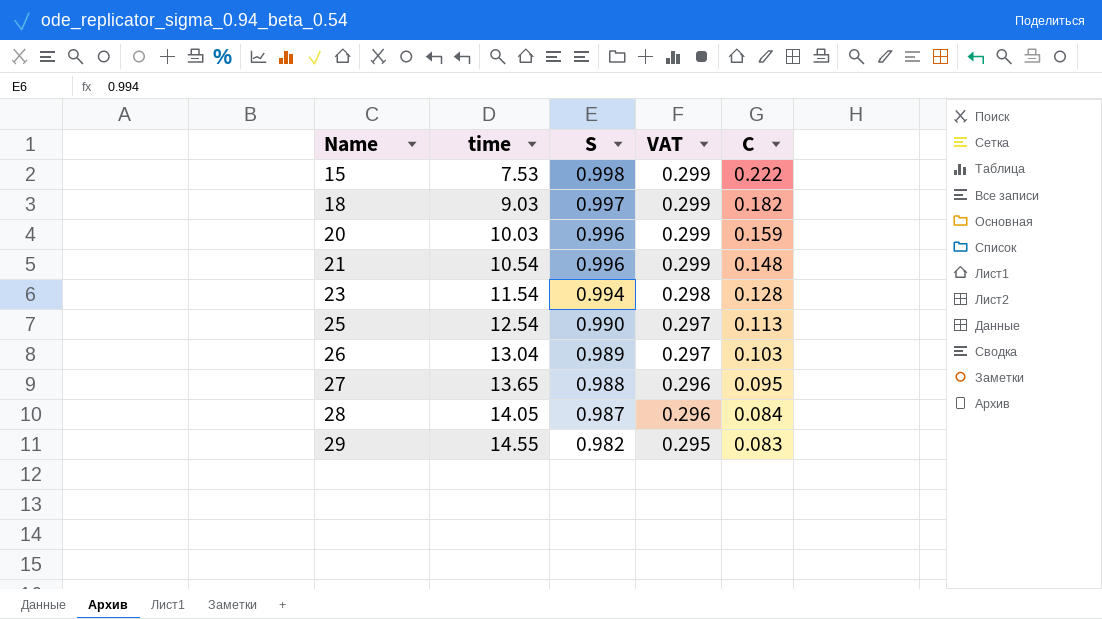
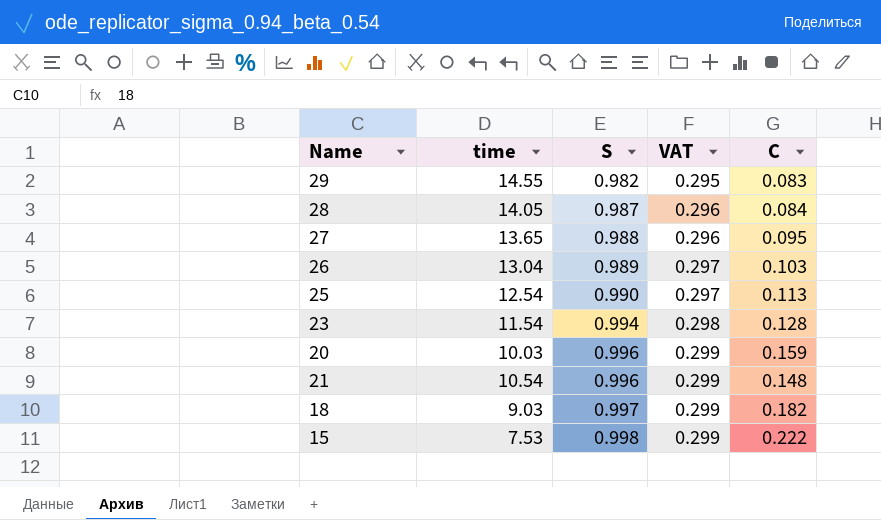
row order: Name ascending -> S ascending

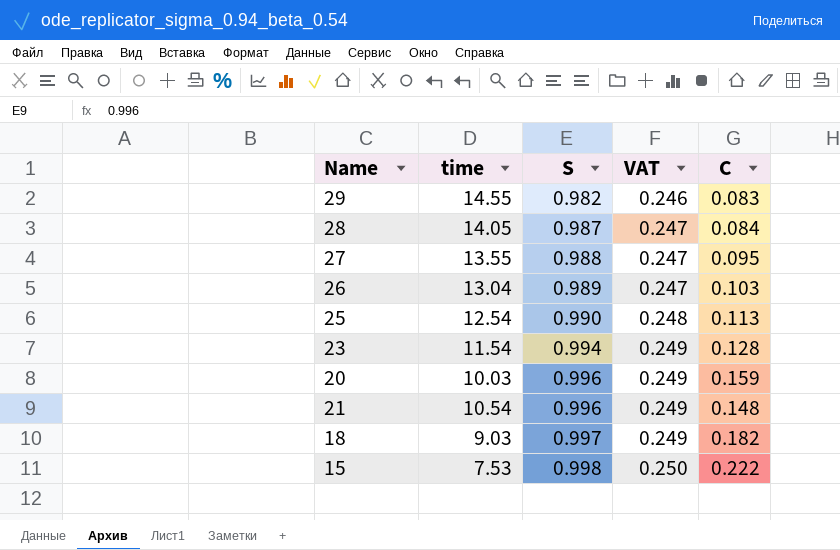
column VAT | formula: [S] * 0.3 -> [S] * 0.25
27 | time: 13.65 -> 13.55

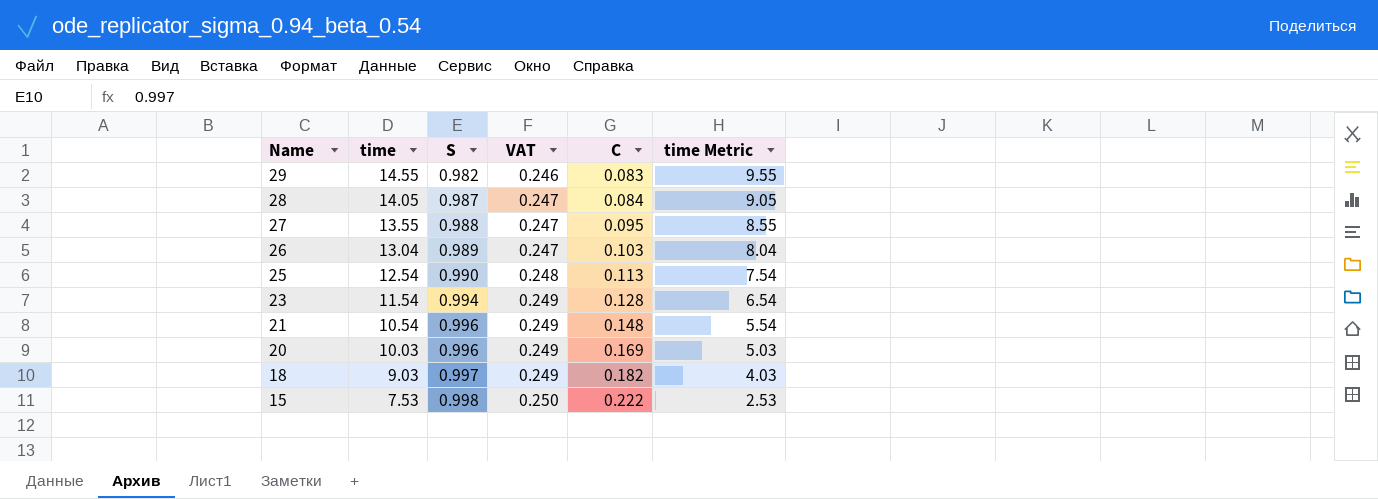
row order: S ascending -> Name descending
column time Metric | formula: none -> [time] - 5
20 | C: 0.159 -> 0.169

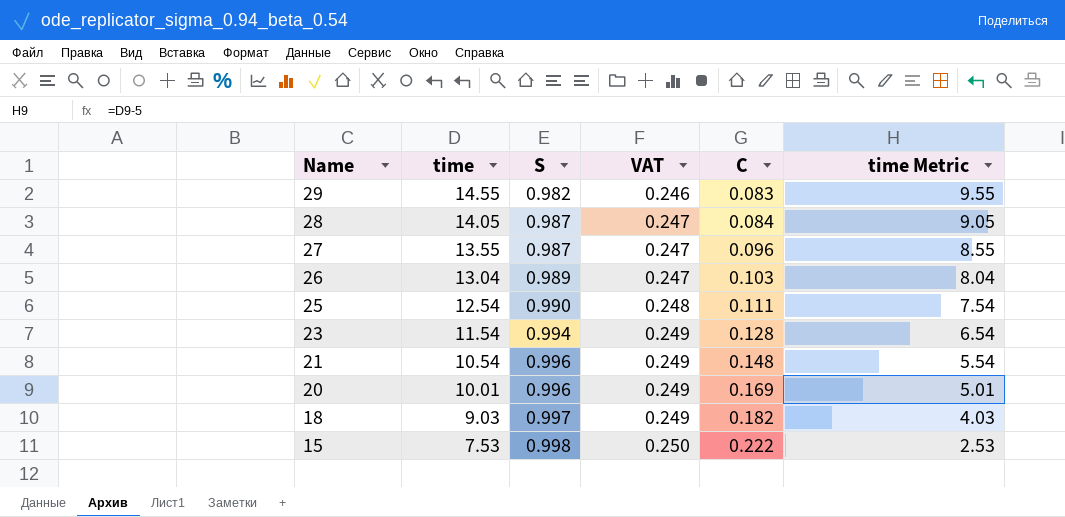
27 | S: 0.988 -> 0.987
27 | C: 0.095 -> 0.096
25 | C: 0.113 -> 0.111
20 | time: 10.03 -> 10.01
20 | time Metric: 5.03 -> 5.01

